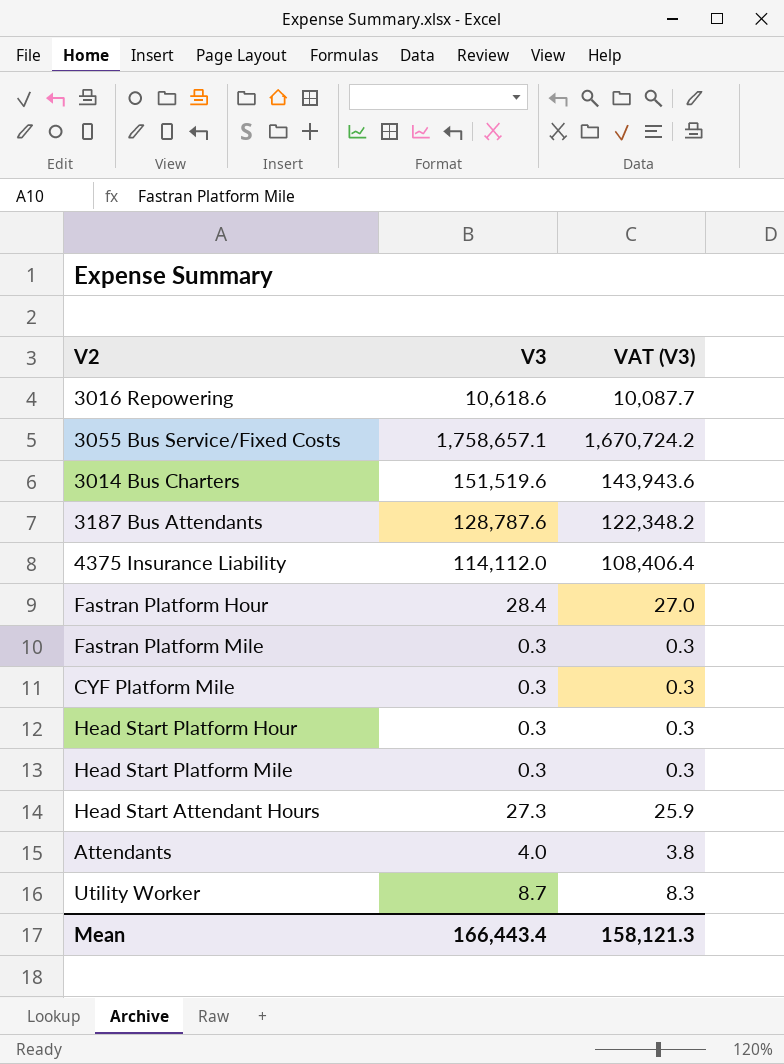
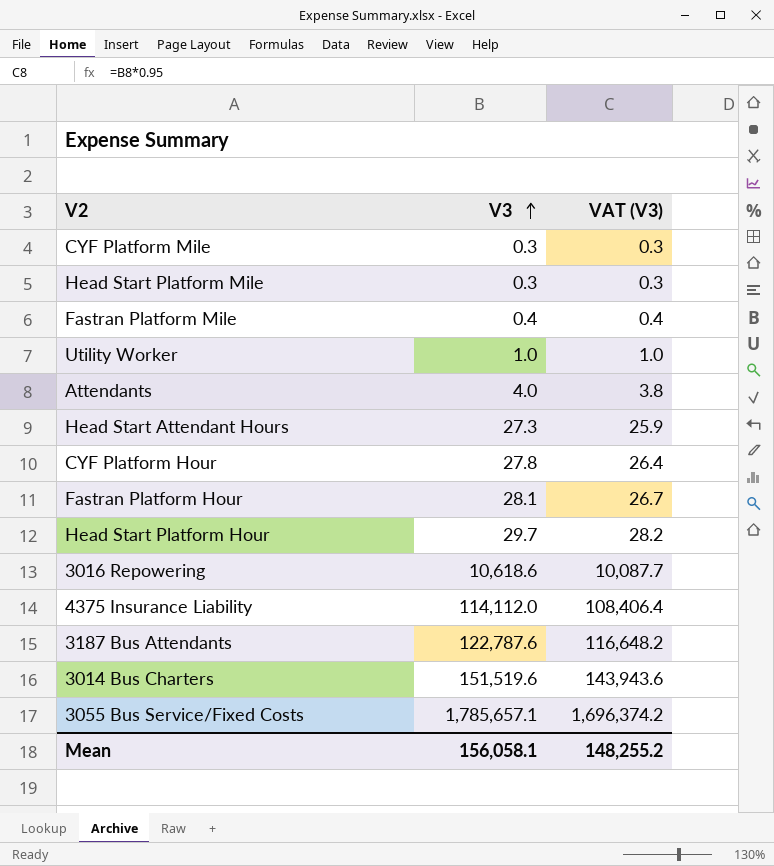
row order: none -> V3 ascending
Fastran Platform Mile | V3: 0.3 -> 0.4
Fastran Platform Mile | VAT (V3): 0.3 -> 0.4
Utility Worker | V3: 8.7 -> 1.0
Utility Worker | VAT (V3): 8.3 -> 1.0
row CYF Platform Hour: none -> 27.8 | 26.4
Fastran Platform Hour | V3: 28.4 -> 28.1
Fastran Platform Hour | VAT (V3): 27.0 -> 26.7
Head Start Platform Hour | V3: 0.3 -> 29.7
Head Start Platform Hour | VAT (V3): 0.3 -> 28.2
3187 Bus Attendants | V3: 128,787.6 -> 122,787.6
3187 Bus Attendants | VAT (V3): 122,348.2 -> 116,648.2
3055 Bus Service/Fixed Costs | V3: 1,758,657.1 -> 1,785,657.1
3055 Bus Service/Fixed Costs | VAT (V3): 1,670,724.2 -> 1,696,374.2
Mean | V3: 166,443.4 -> 156,058.1
Mean | VAT (V3): 158,121.3 -> 148,255.2

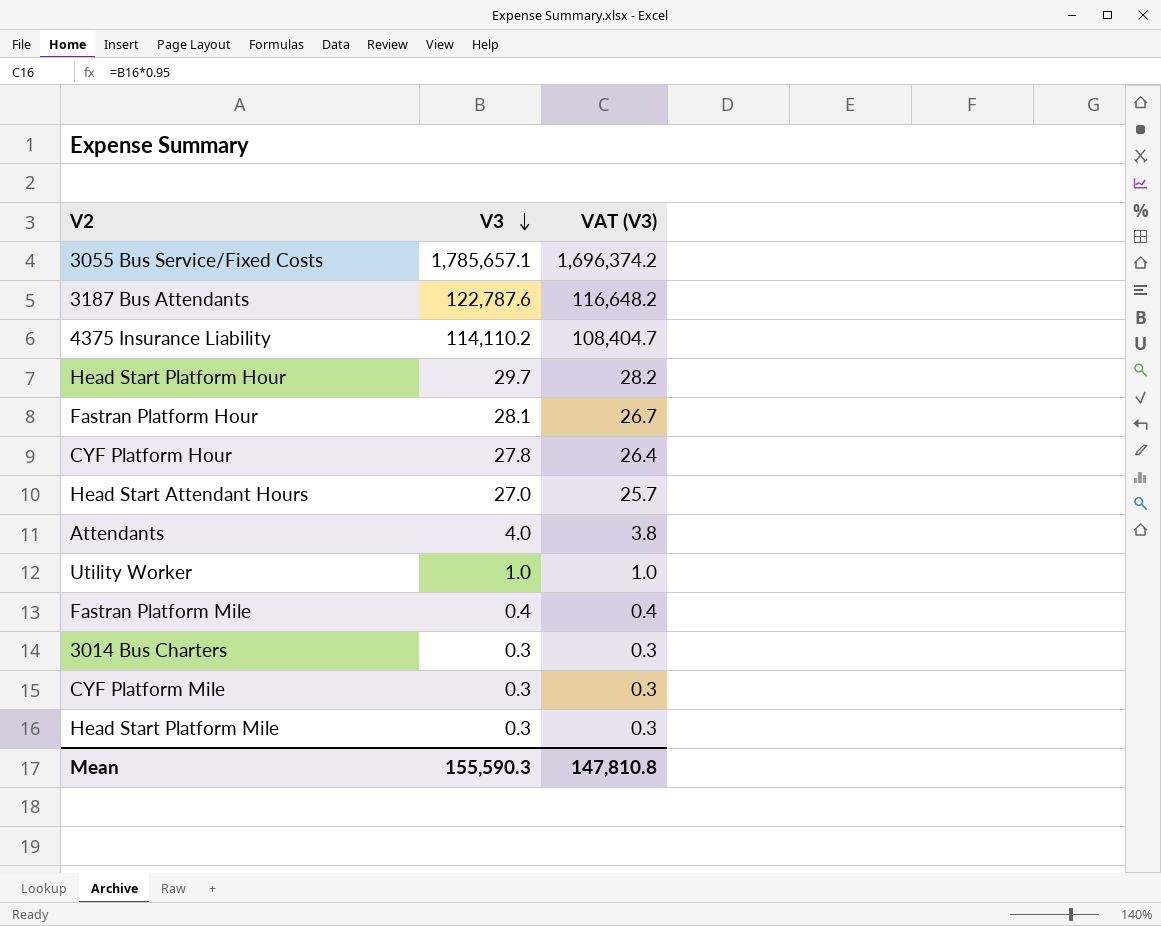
row order: V3 ascending -> V3 descending
row 3016 Repowering: 10,618.6 | 10,087.7 -> none
4375 Insurance Liability | V3: 114,112.0 -> 114,110.2
4375 Insurance Liability | VAT (V3): 108,406.4 -> 108,404.7
Head Start Attendant Hours | V3: 27.3 -> 27.0
Head Start Attendant Hours | VAT (V3): 25.9 -> 25.7
3014 Bus Charters | V3: 151,519.6 -> 0.3
3014 Bus Charters | VAT (V3): 143,943.6 -> 0.3
Mean | V3: 156,058.1 -> 155,590.3
Mean | VAT (V3): 148,255.2 -> 147,810.8

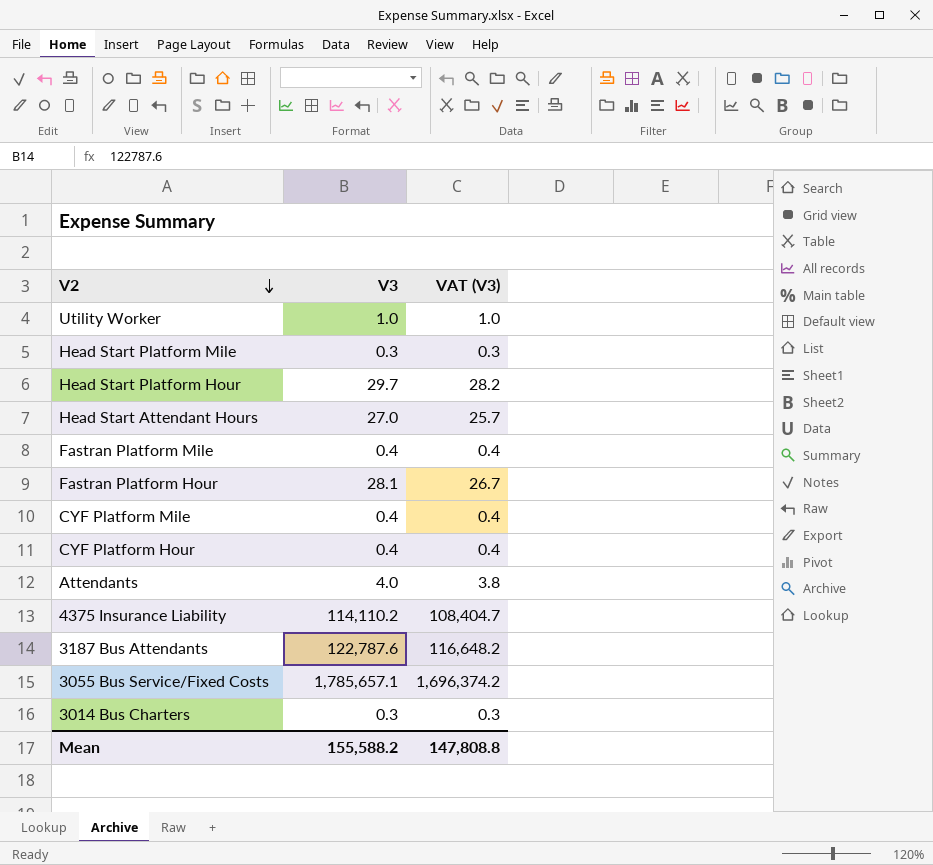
row order: V3 descending -> V2 descending
CYF Platform Mile | V3: 0.3 -> 0.4
CYF Platform Mile | VAT (V3): 0.3 -> 0.4
CYF Platform Hour | V3: 27.8 -> 0.4
CYF Platform Hour | VAT (V3): 26.4 -> 0.4
Mean | V3: 155,590.3 -> 155,588.2
Mean | VAT (V3): 147,810.8 -> 147,808.8

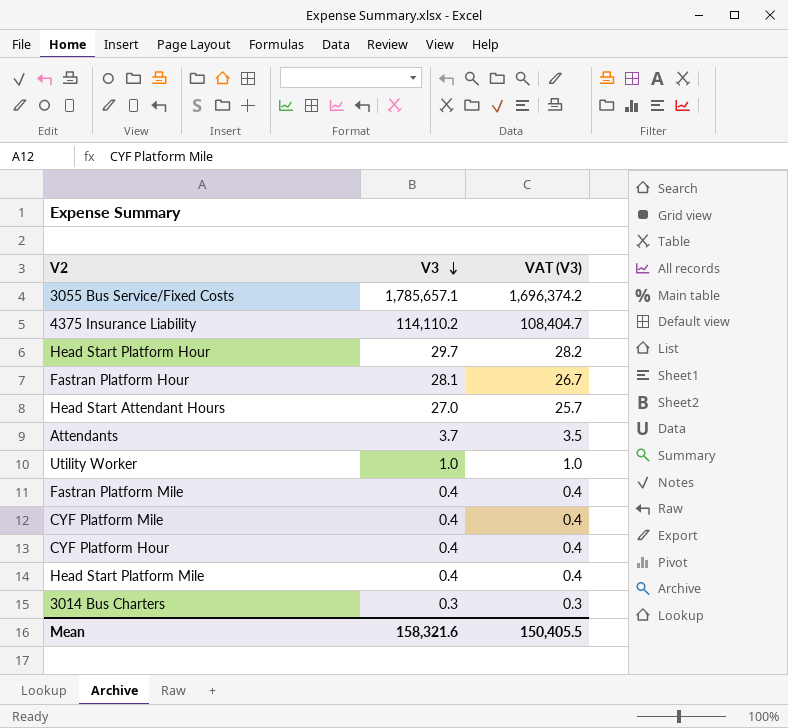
row order: V2 descending -> V3 descending
row 3187 Bus Attendants: 122,787.6 | 116,648.2 -> none
Attendants | V3: 4.0 -> 3.7
Attendants | VAT (V3): 3.8 -> 3.5
Head Start Platform Mile | V3: 0.3 -> 0.4
Head Start Platform Mile | VAT (V3): 0.3 -> 0.4
Mean | V3: 155,588.2 -> 158,321.6
Mean | VAT (V3): 147,808.8 -> 150,405.5

